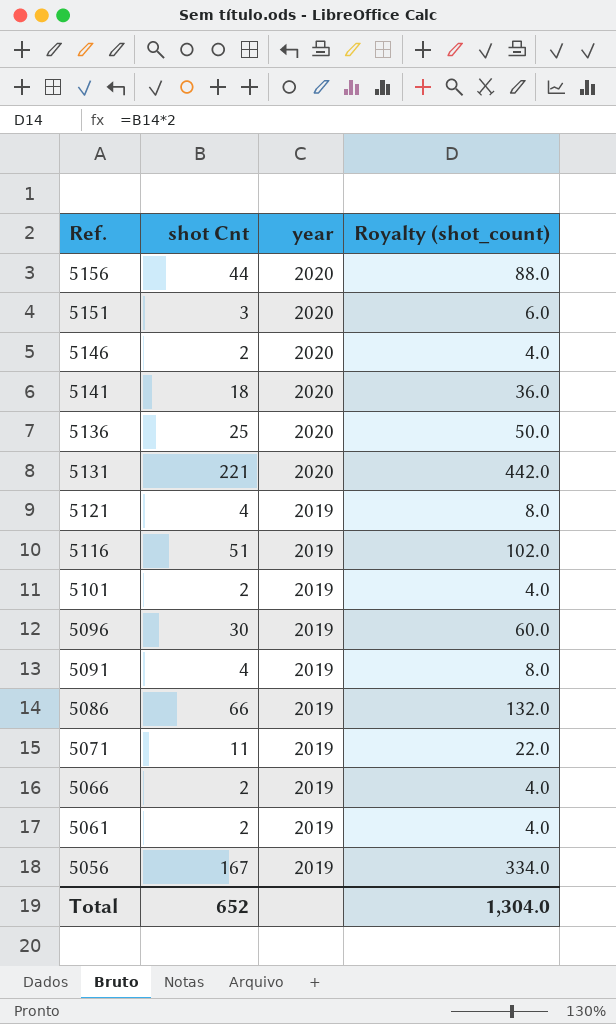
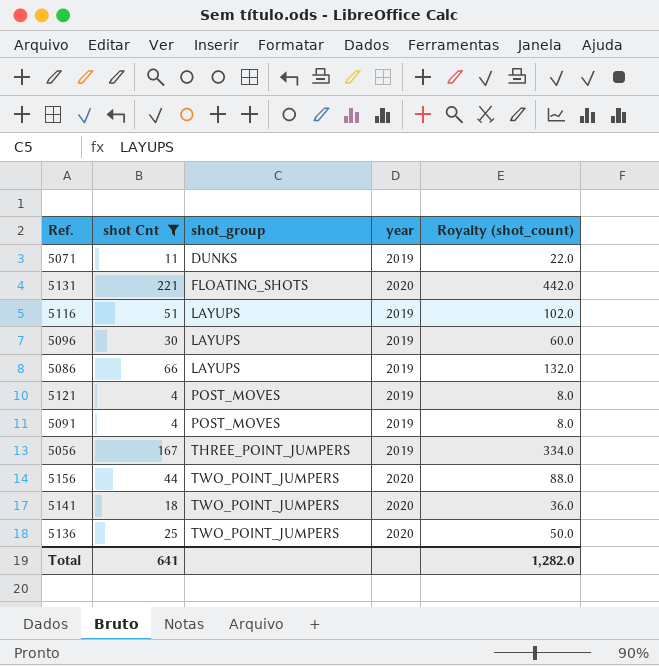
filter: none -> shot Cnt >= 4
row order: Ref. descending -> shot_group ascending
column shot_group | position: none -> 3
Total | shot Cnt: 652 -> 641
Total | Royalty (shot_count): 1,304.0 -> 1,282.0

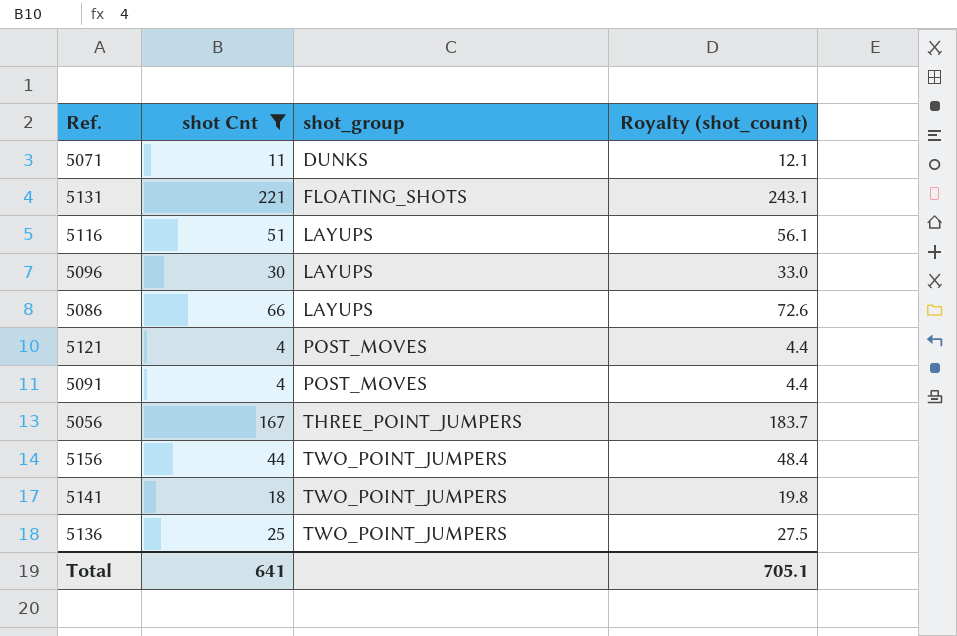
column year | position: 4 -> none
column Royalty (shot_count) | formula: [shot Cnt] * 2 -> [shot Cnt] * 1.1
Total | Royalty (shot_count): 1,282.0 -> 705.1

